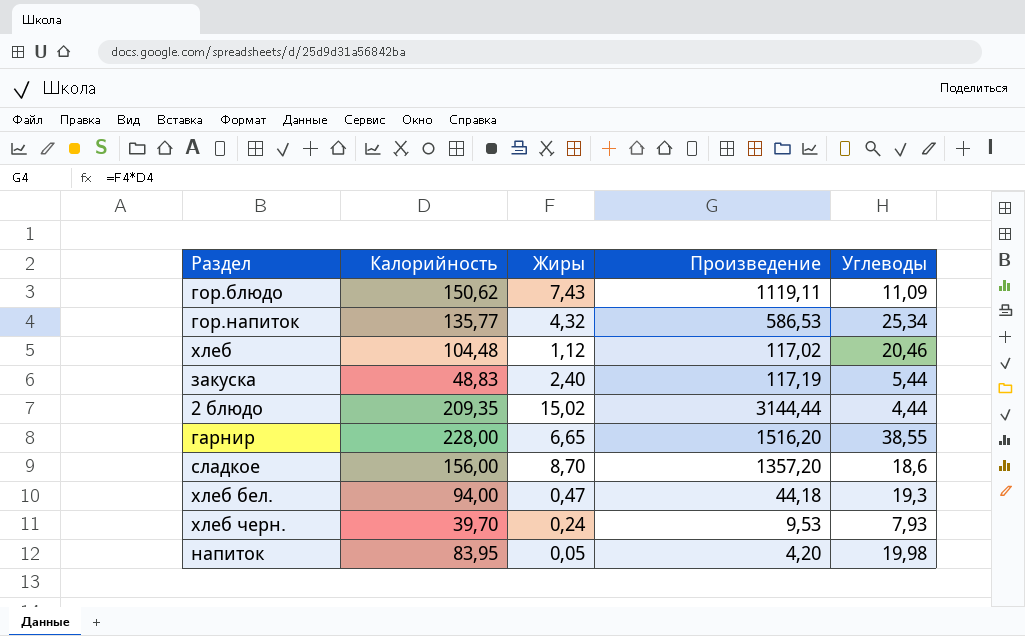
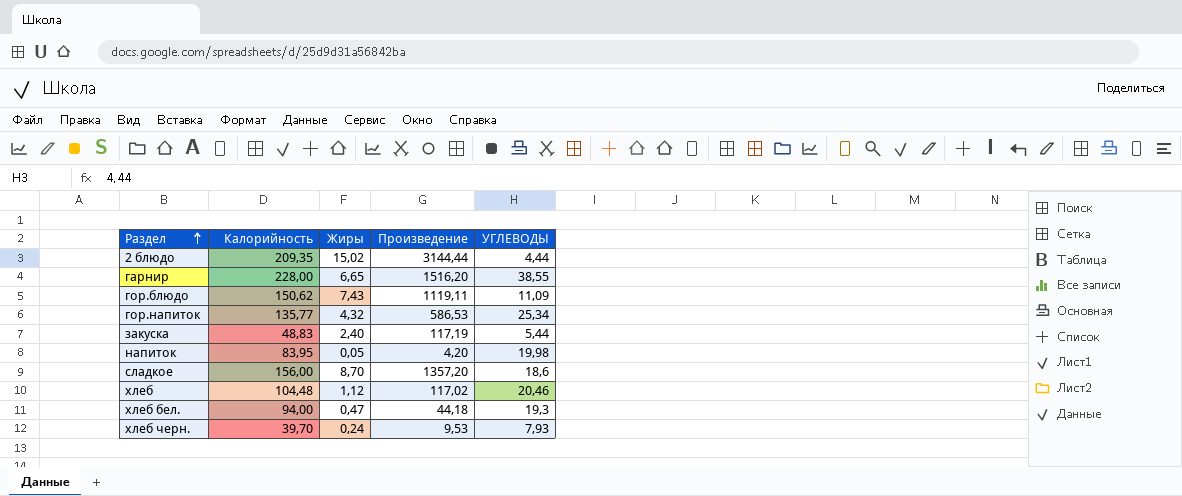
row order: none -> Раздел ascending
column name: Углеводы -> УГЛЕВОДЫ

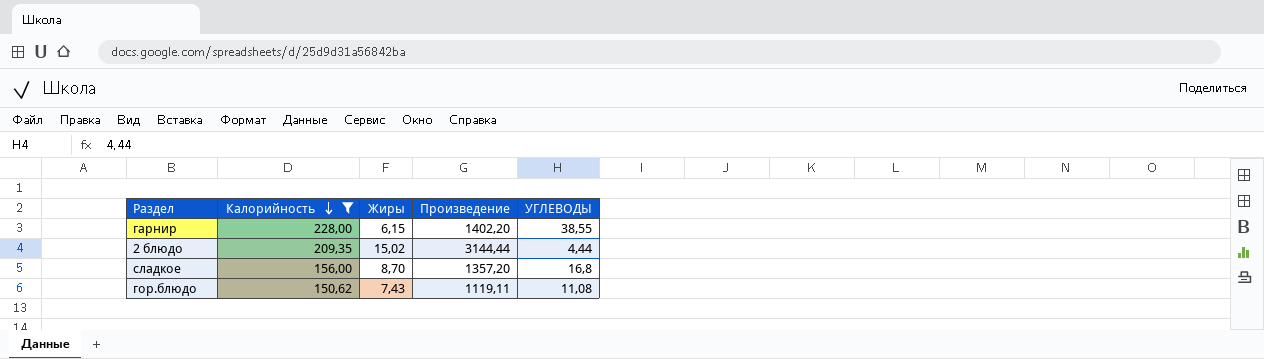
filter: none -> Калорийность >= 150,62
row order: Раздел ascending -> Калорийность descending
гарнир | Жиры: 6,65 -> 6,15
гарнир | Произведение: 1516,20 -> 1402,20
сладкое | УГЛЕВОДЫ: 18,6 -> 16,8
гор.блюдо | УГЛЕВОДЫ: 11,09 -> 11,08

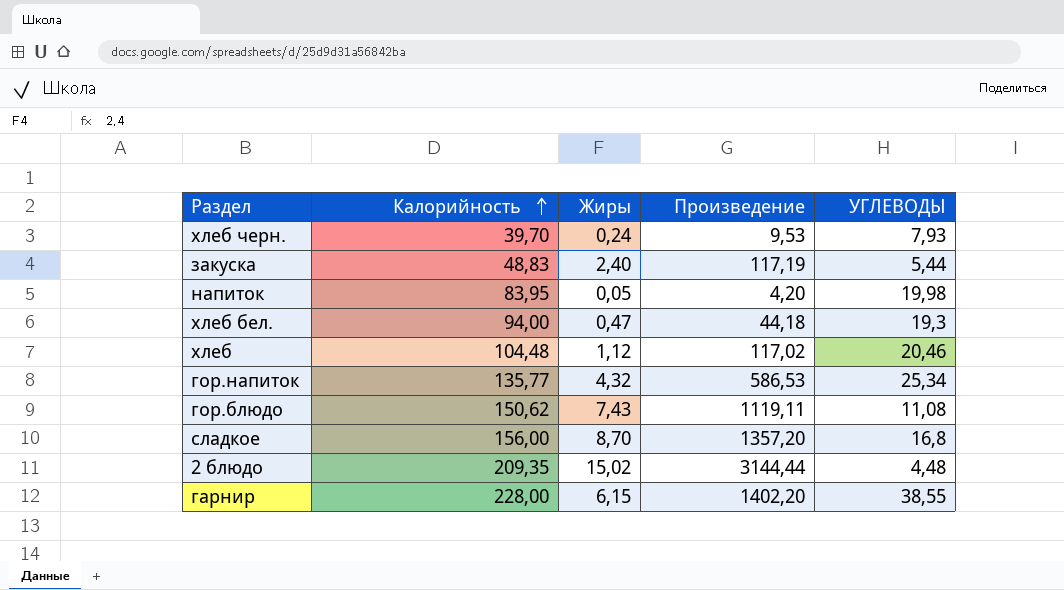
filter: Калорийность >= 150,62 -> none
row order: Калорийность descending -> Калорийность ascending
2 блюдо | УГЛЕВОДЫ: 4,44 -> 4,48

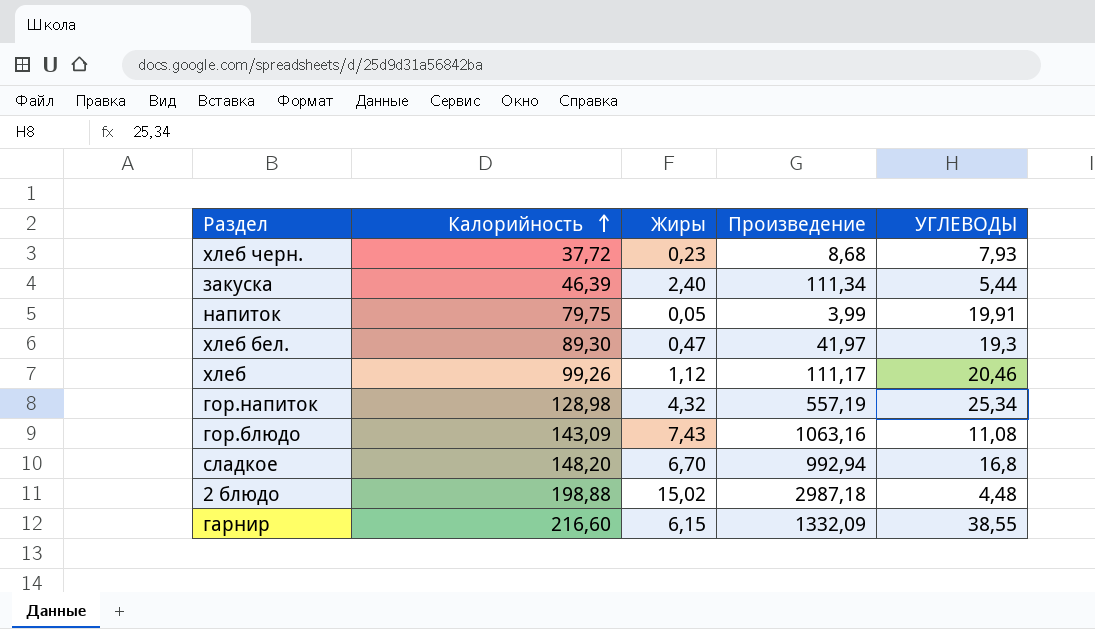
хлеб черн. | Калорийность: 39,70 -> 37,72
хлеб черн. | Жиры: 0,24 -> 0,23
хлеб черн. | Произведение: 9,53 -> 8,68
закуска | Калорийность: 48,83 -> 46,39
закуска | Произведение: 117,19 -> 111,34
напиток | Калорийность: 83,95 -> 79,75
напиток | Произведение: 4,20 -> 3,99
напиток | УГЛЕВОДЫ: 19,98 -> 19,91
хлеб бел. | Калорийность: 94,00 -> 89,30
хлеб бел. | Произведение: 44,18 -> 41,97
хлеб | Калорийность: 104,48 -> 99,26
хлеб | Произведение: 117,02 -> 111,17
гор.напиток | Калорийность: 135,77 -> 128,98
гор.напиток | Произведение: 586,53 -> 557,19
гор.блюдо | Калорийность: 150,62 -> 143,09
гор.блюдо | Произведение: 1119,11 -> 1063,16
сладкое | Калорийность: 156,00 -> 148,20
сладкое | Жиры: 8,70 -> 6,70
сладкое | Произведение: 1357,20 -> 992,94
2 блюдо | Калорийность: 209,35 -> 198,88
2 блюдо | Произведение: 3144,44 -> 2987,18
гарнир | Калорийность: 228,00 -> 216,60
гарнир | Произведение: 1402,20 -> 1332,09

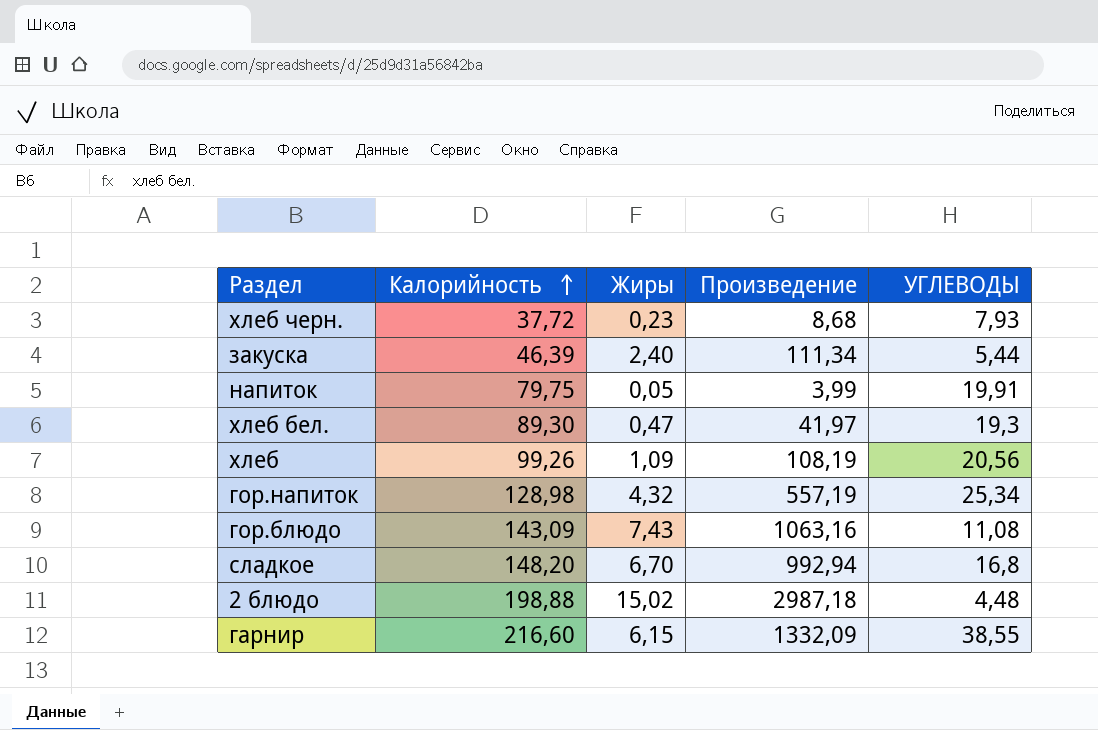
хлеб | Жиры: 1,12 -> 1,09
хлеб | Произведение: 111,17 -> 108,19
хлеб | УГЛЕВОДЫ: 20,46 -> 20,56

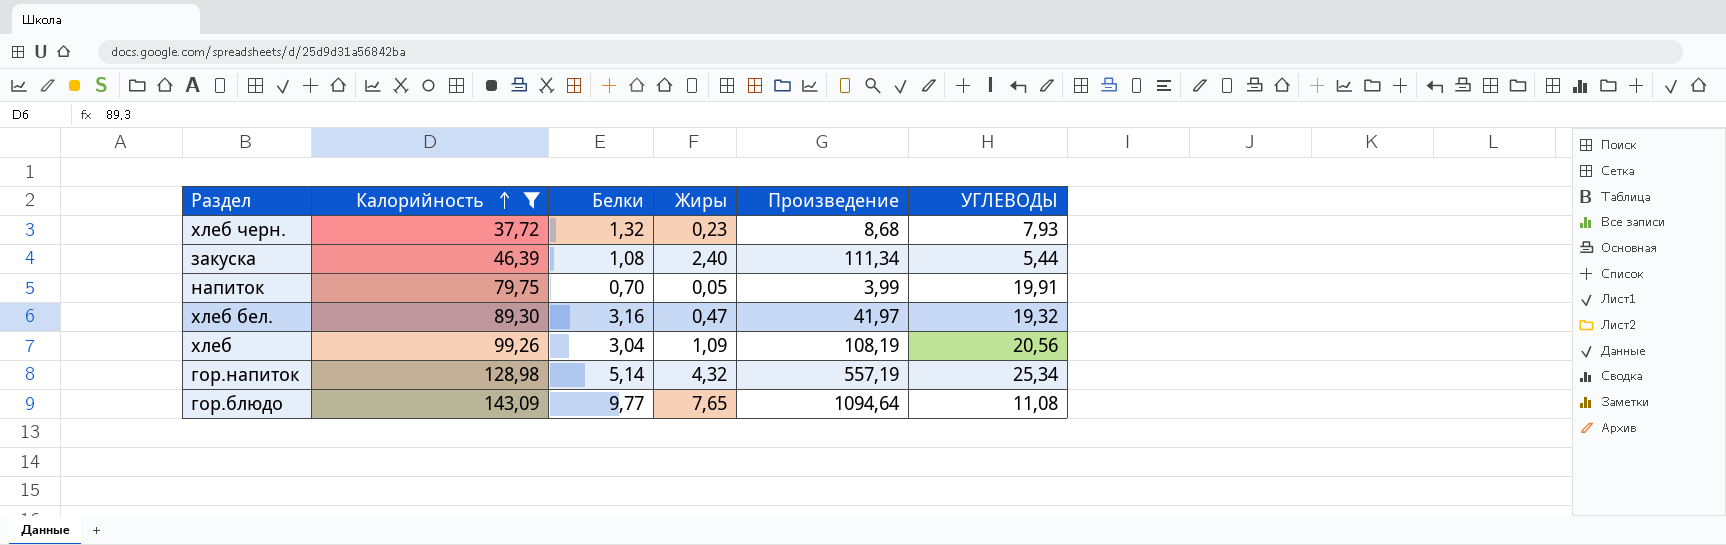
filter: none -> Калорийность <= 143,09
column Белки | position: none -> 3
хлеб бел. | УГЛЕВОДЫ: 19,3 -> 19,32
гор.блюдо | Жиры: 7,43 -> 7,65
гор.блюдо | Произведение: 1063,16 -> 1094,64

